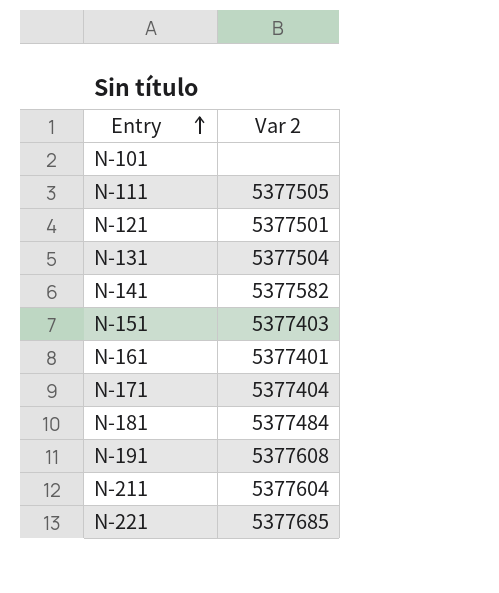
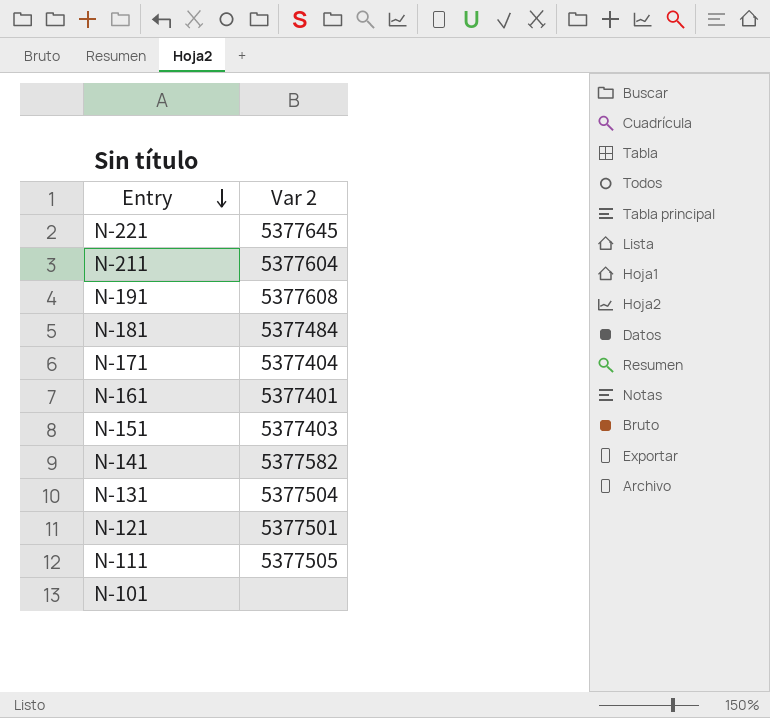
row order: Entry ascending -> Entry descending
N-221 | Var 2: 5377685 -> 5377645

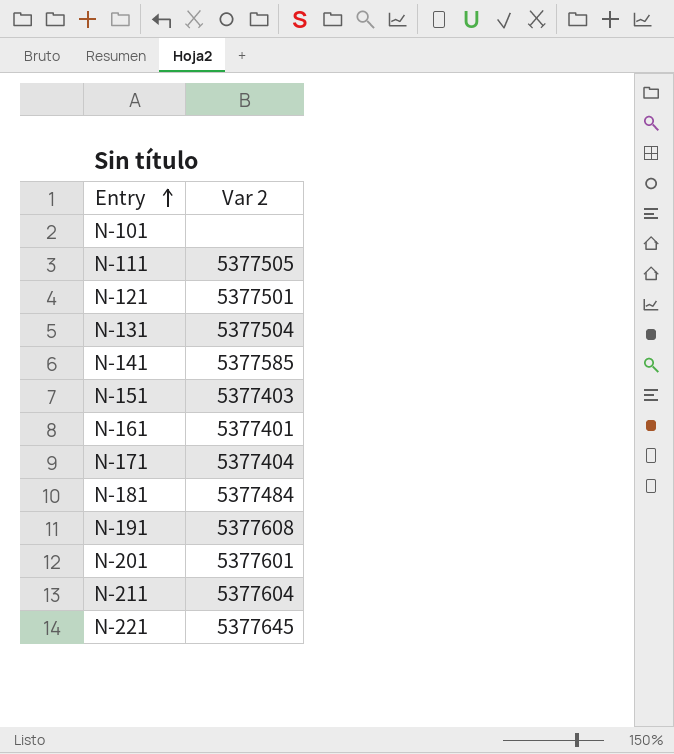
row order: Entry descending -> Entry ascending
N-141 | Var 2: 5377582 -> 5377585
row N-201: none -> 5377601

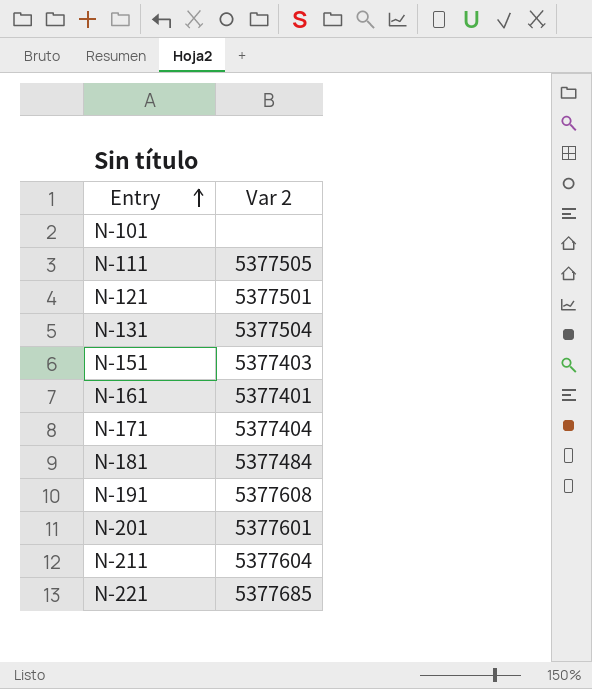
row N-141: 5377585 -> none
N-221 | Var 2: 5377645 -> 5377685

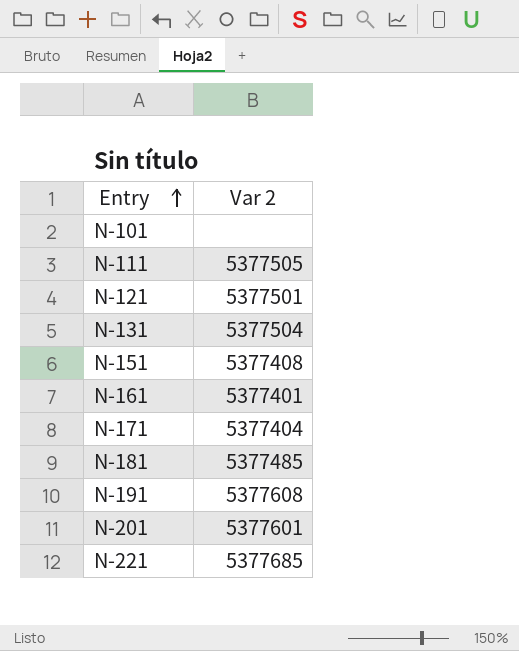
row N-211: 5377604 -> none
N-151 | Var 2: 5377403 -> 5377408
N-181 | Var 2: 5377484 -> 5377485

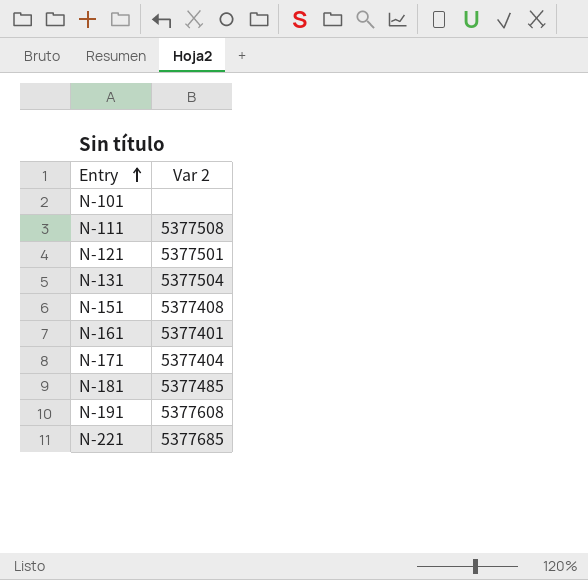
row N-201: 5377601 -> none
N-111 | Var 2: 5377505 -> 5377508

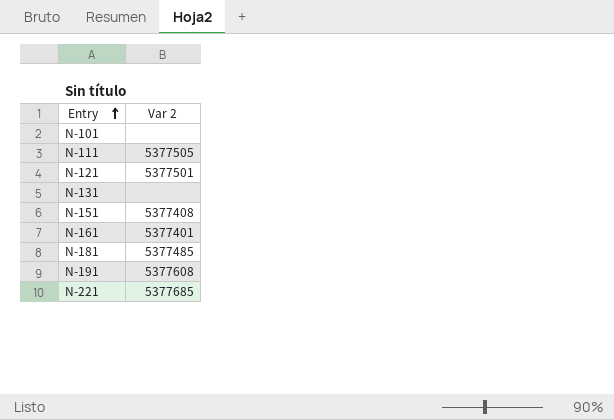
row N-171: 5377404 -> none
N-111 | Var 2: 5377508 -> 5377505
N-131 | Var 2: 5377504 -> none

